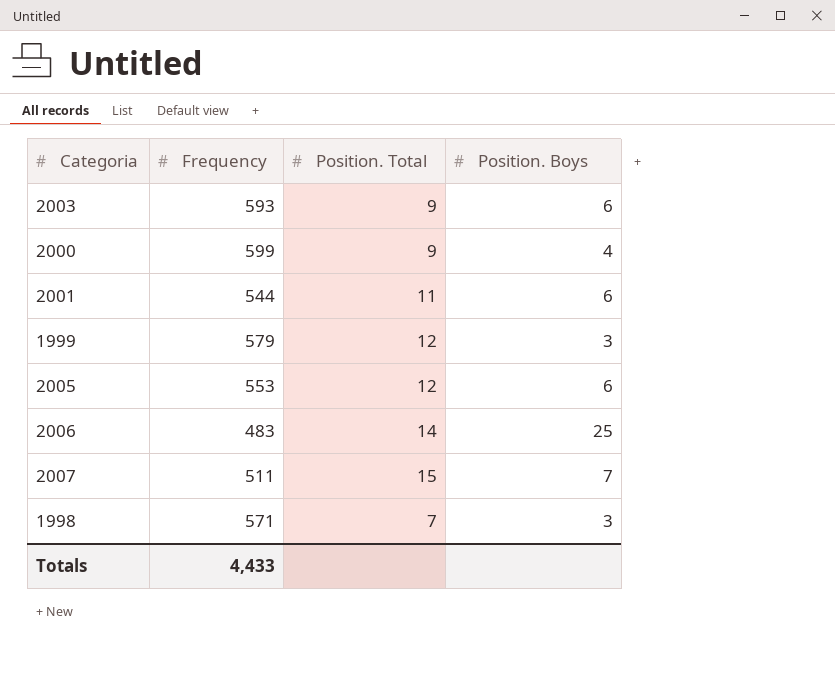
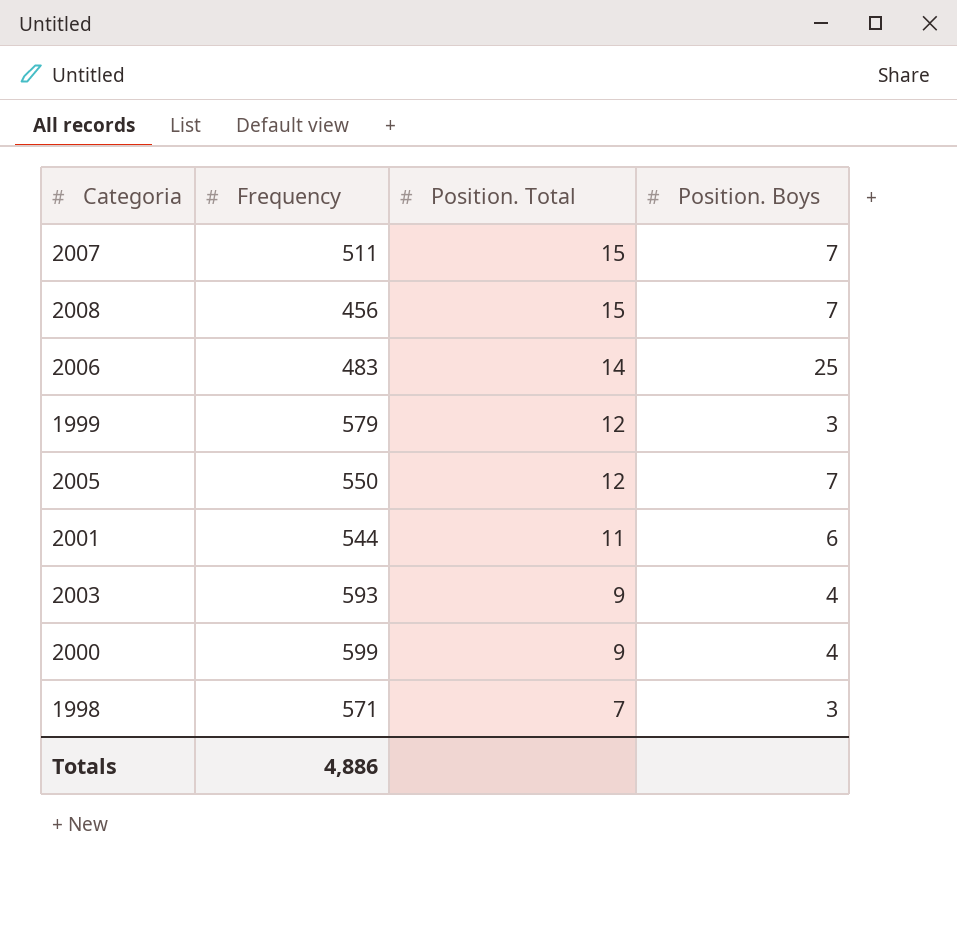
row order: none -> Position. Total descending
row 2008: none -> 456 | 15 | 7
2005 | Frequency: 553 -> 550
2005 | Position. Boys: 6 -> 7
2003 | Position. Boys: 6 -> 4
Totals | Frequency: 4,433 -> 4,886

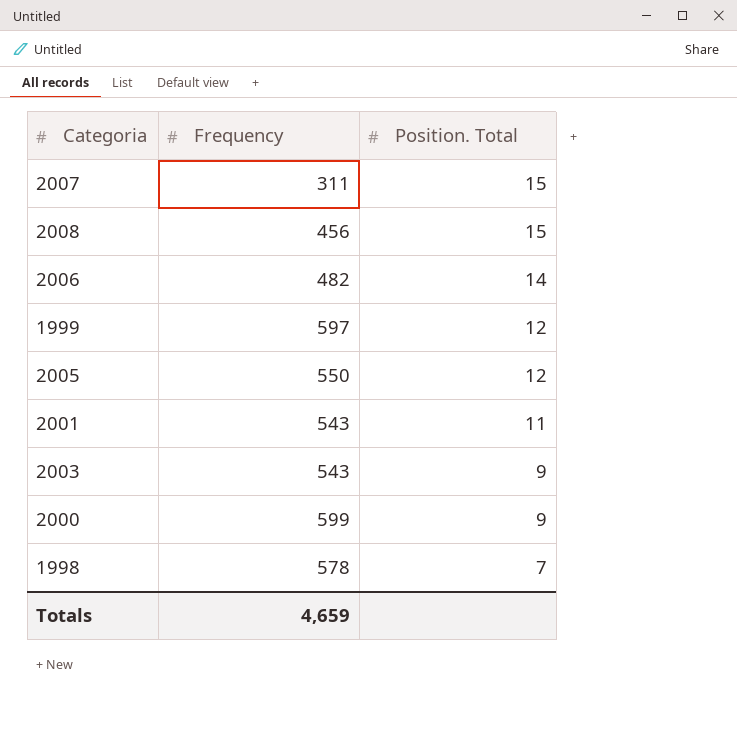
column Position. Boys | position: 4 -> none
2007 | Frequency: 511 -> 311
2006 | Frequency: 483 -> 482
1999 | Frequency: 579 -> 597
2001 | Frequency: 544 -> 543
2003 | Frequency: 593 -> 543
1998 | Frequency: 571 -> 578
Totals | Frequency: 4,886 -> 4,659

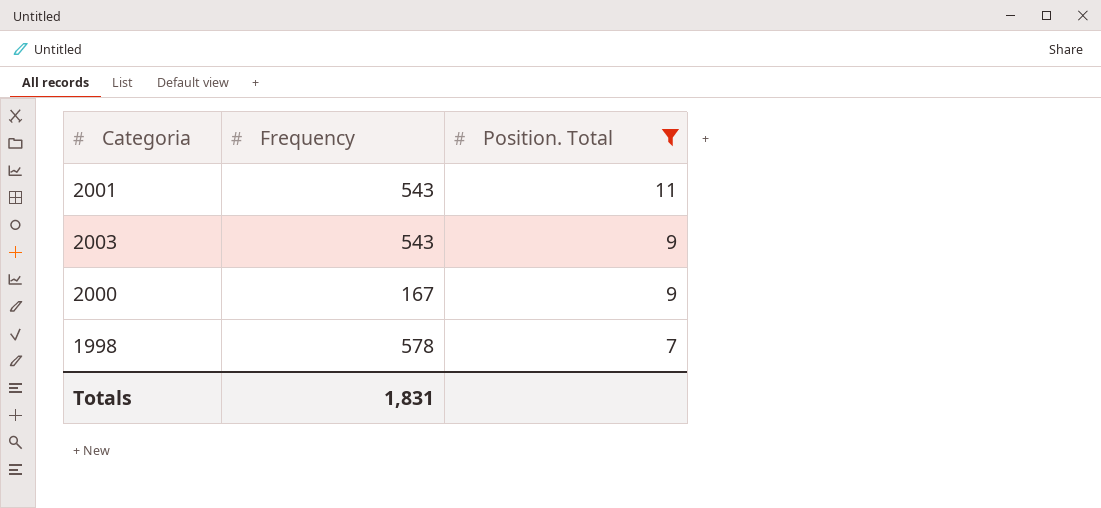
filter: none -> Position. Total <= 11
2000 | Frequency: 599 -> 167
Totals | Frequency: 4,659 -> 1,831

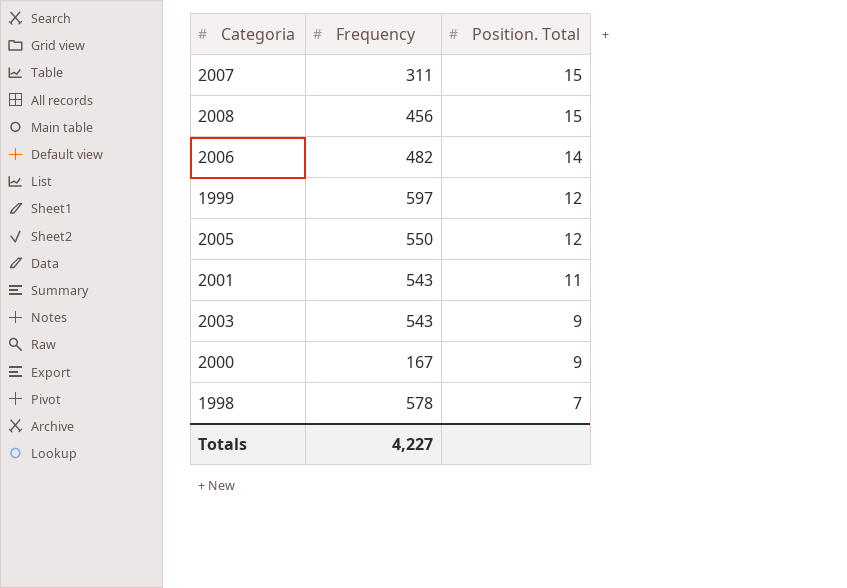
filter: Position. Total <= 11 -> none
Totals | Frequency: 1,831 -> 4,227

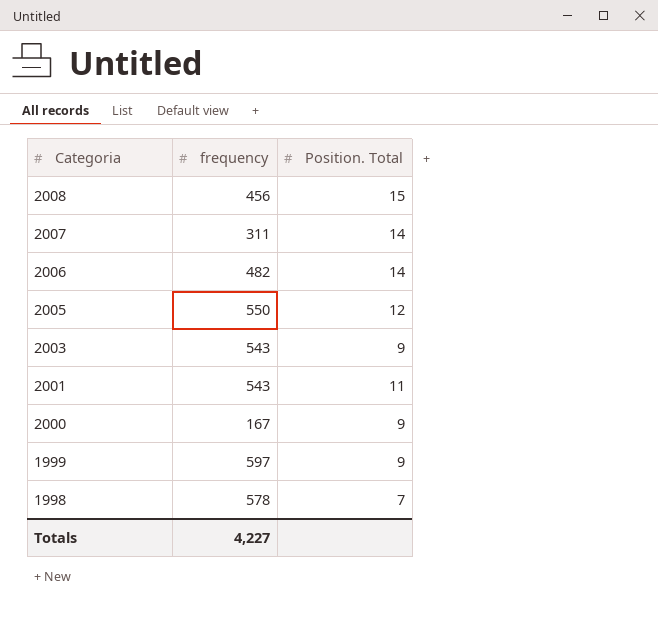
row order: Position. Total descending -> Categoria descending
column name: Frequency -> frequency
2007 | Position. Total: 15 -> 14
1999 | Position. Total: 12 -> 9

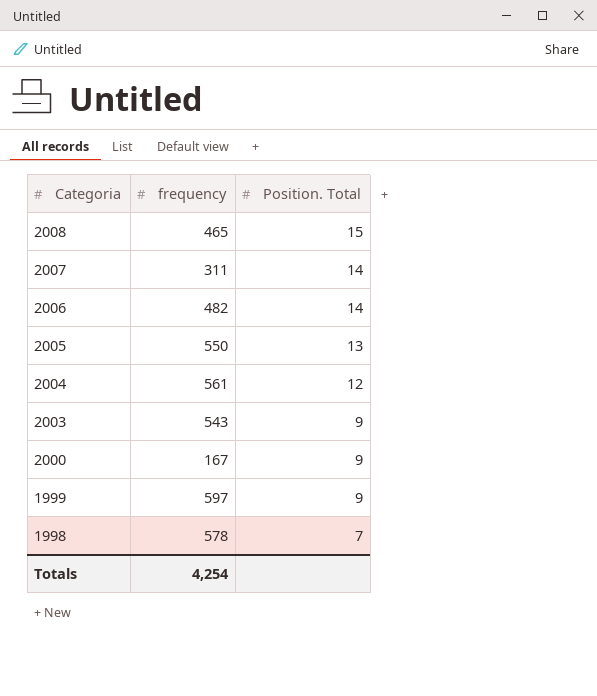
row 2001: 543 | 11 -> none
2008 | frequency: 456 -> 465
2005 | Position. Total: 12 -> 13
row 2004: none -> 561 | 12
Totals | frequency: 4,227 -> 4,254

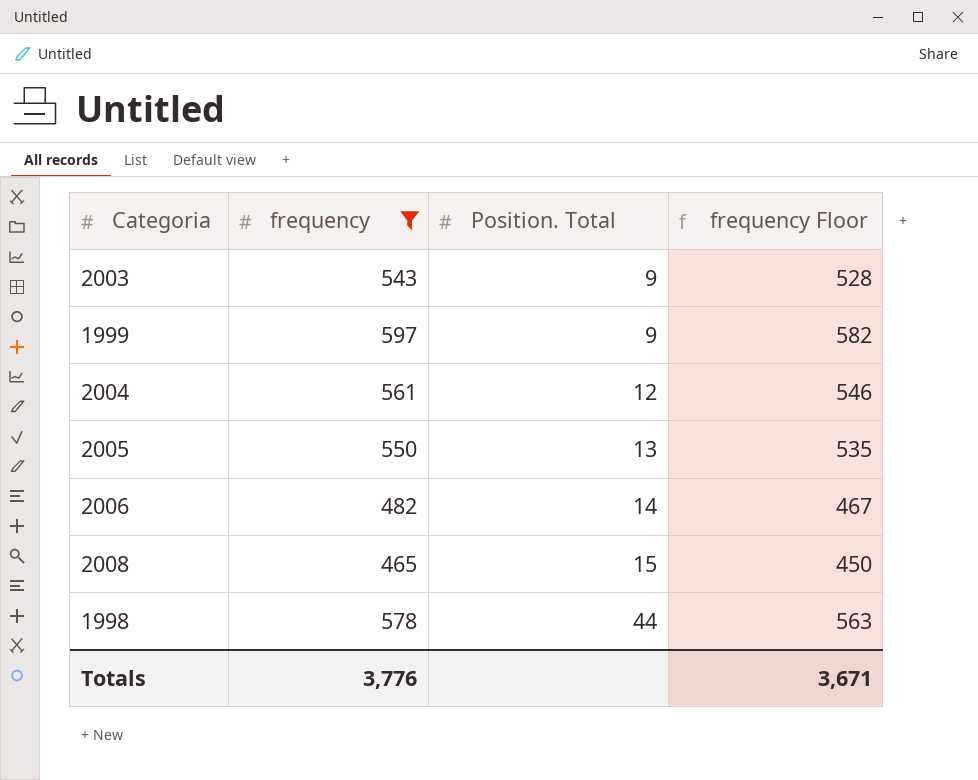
filter: none -> frequency >= 465
row order: Categoria descending -> Position. Total ascending
column frequency Floor | formula: none -> [frequency] - 15
1998 | Position. Total: 7 -> 44
Totals | frequency: 4,254 -> 3,776

